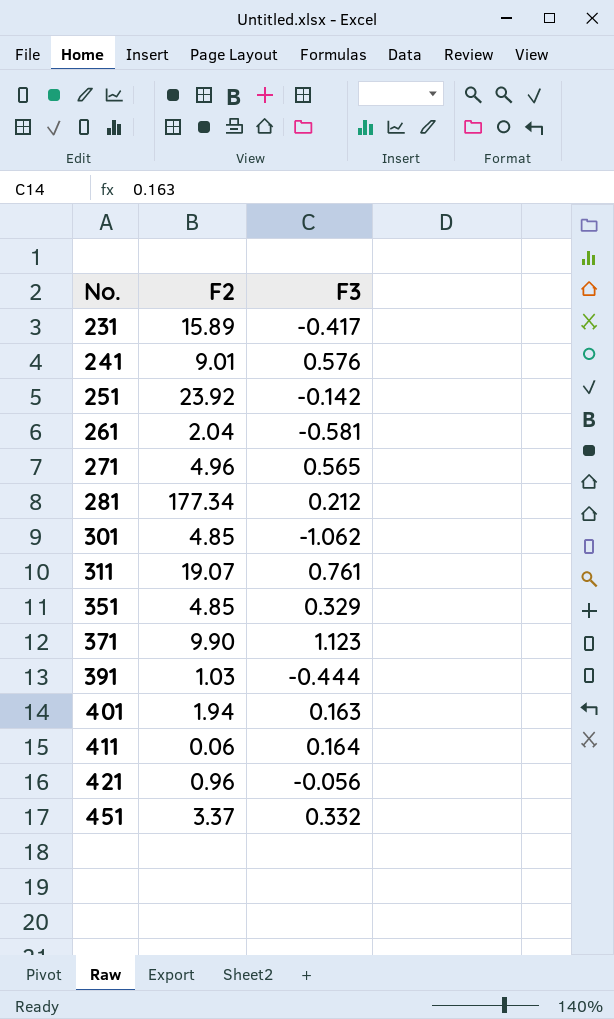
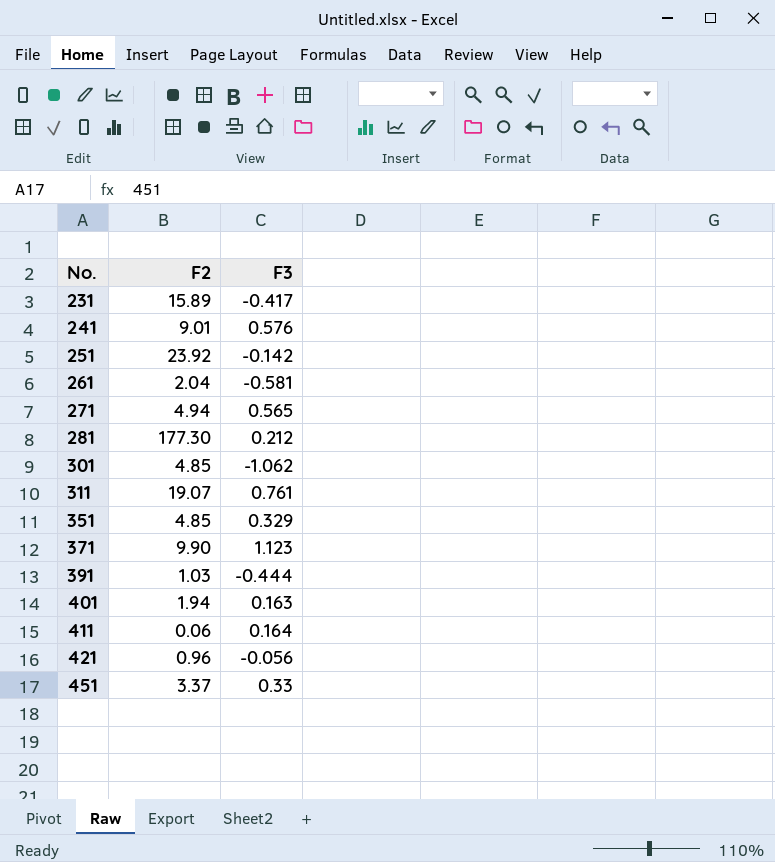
271 | F2: 4.96 -> 4.94
281 | F2: 177.34 -> 177.30
451 | F3: 0.332 -> 0.33

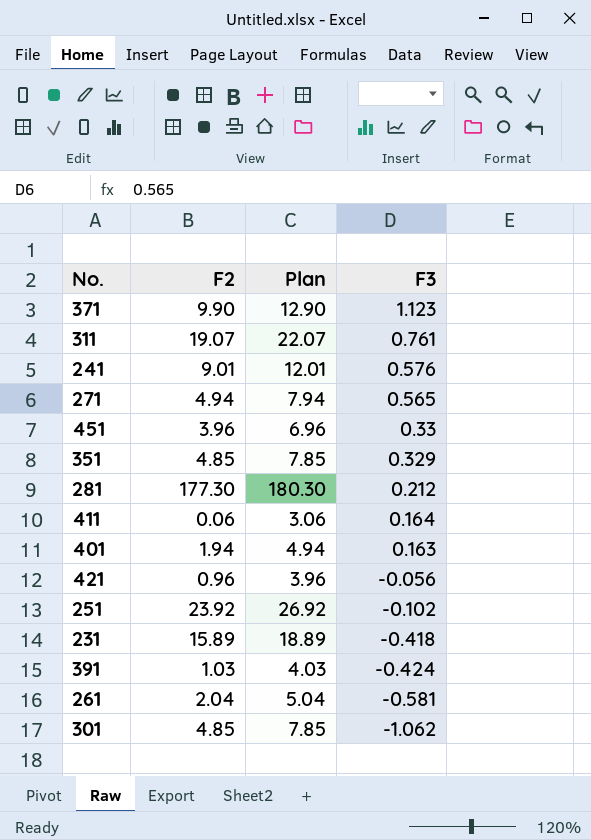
row order: No. ascending -> F3 descending
column Plan | formula: none -> [F2] + 3
451 | F2: 3.37 -> 3.96
251 | F3: -0.142 -> -0.102
231 | F3: -0.417 -> -0.418
391 | F3: -0.444 -> -0.424

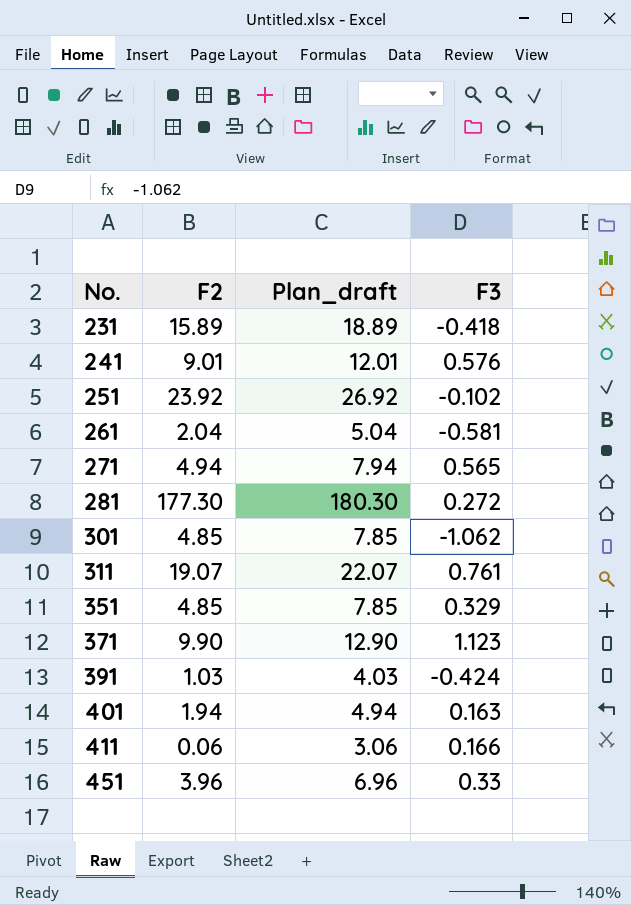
row order: F3 descending -> No. ascending
column name: Plan -> Plan_draft
row 421: 0.96 | 3.96 | -0.056 -> none
281 | F3: 0.212 -> 0.272
411 | F3: 0.164 -> 0.166

